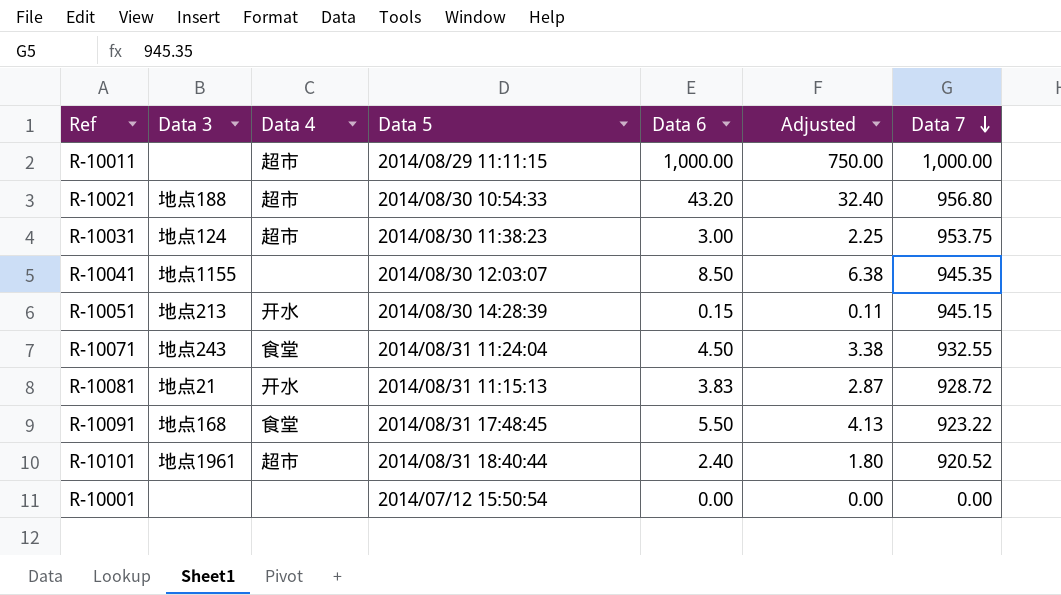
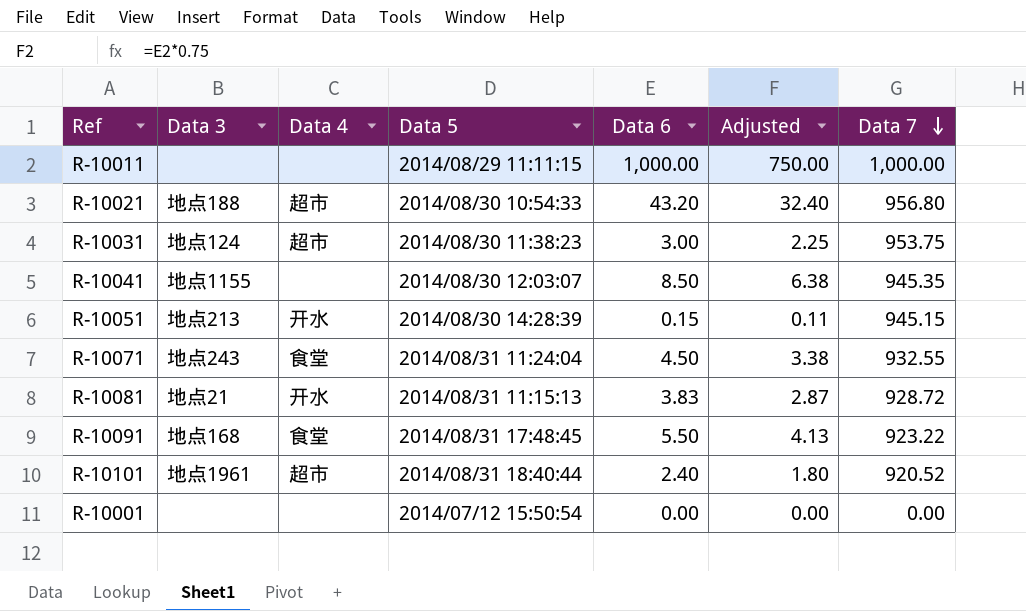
R-10011 | Data 4: 超市 -> none

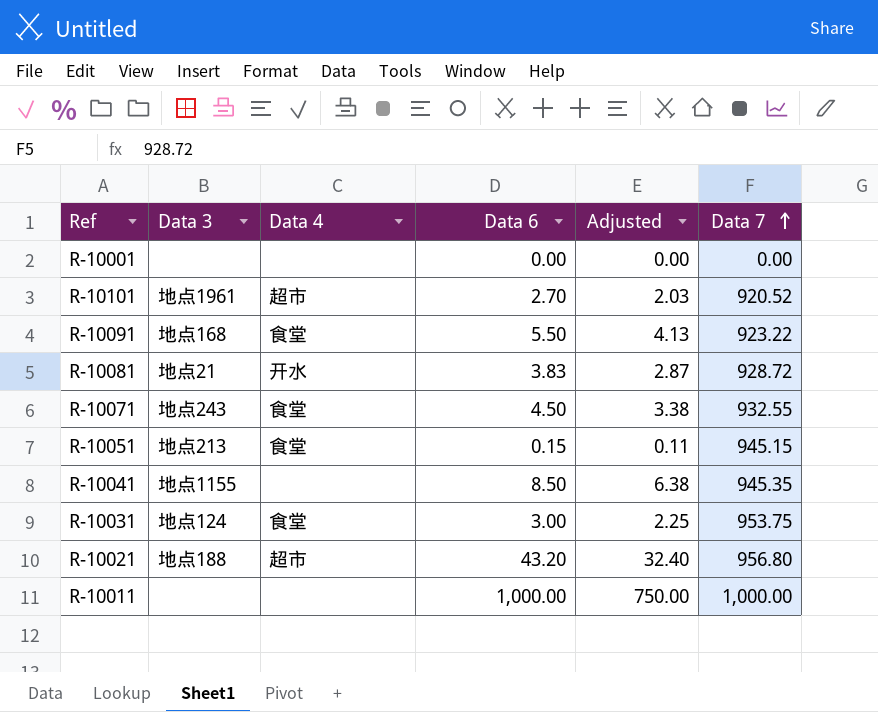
row order: Data 7 descending -> Data 7 ascending
column Data 5 | position: 4 -> none
R-10101 | Data 6: 2.40 -> 2.70
R-10101 | Adjusted: 1.80 -> 2.03
R-10051 | Data 4: 开水 -> 食堂
R-10031 | Data 4: 超市 -> 食堂

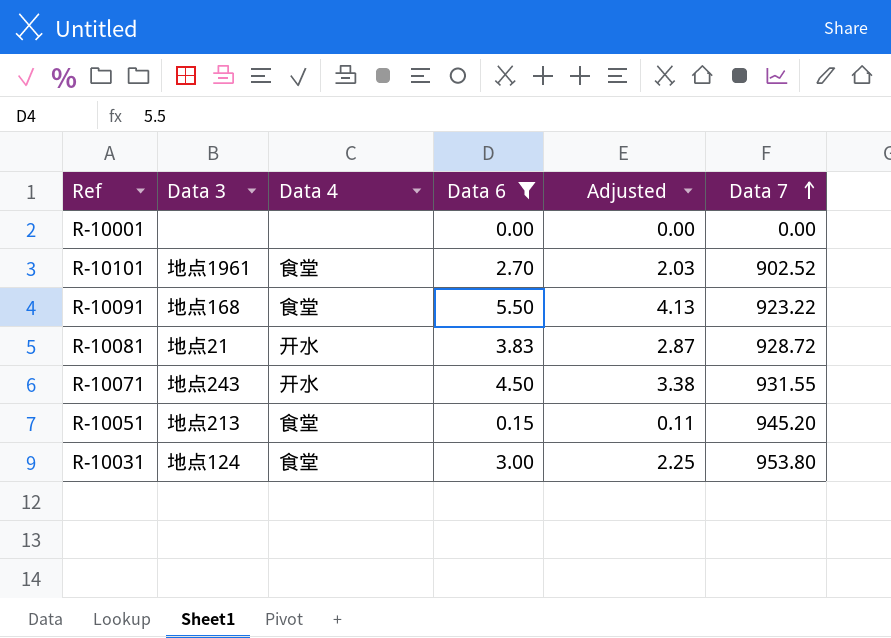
filter: none -> Data 6 <= 5.50
R-10101 | Data 4: 超市 -> 食堂
R-10101 | Data 7: 920.52 -> 902.52
R-10071 | Data 4: 食堂 -> 开水
R-10071 | Data 7: 932.55 -> 931.55
R-10051 | Data 7: 945.15 -> 945.20
R-10031 | Data 7: 953.75 -> 953.80

